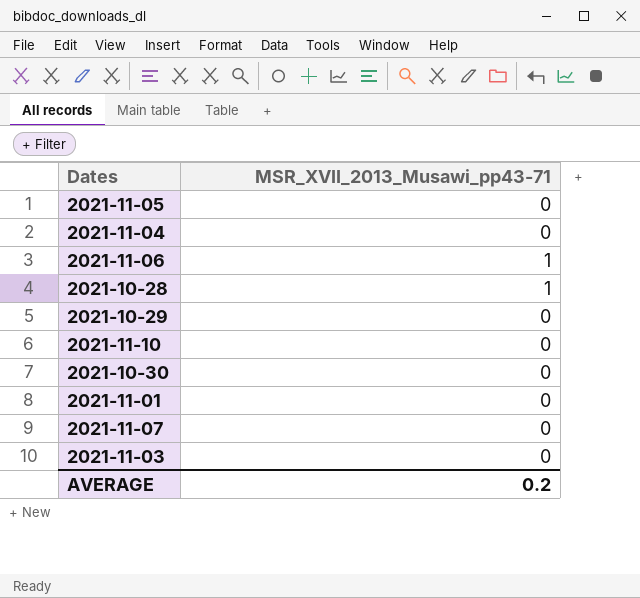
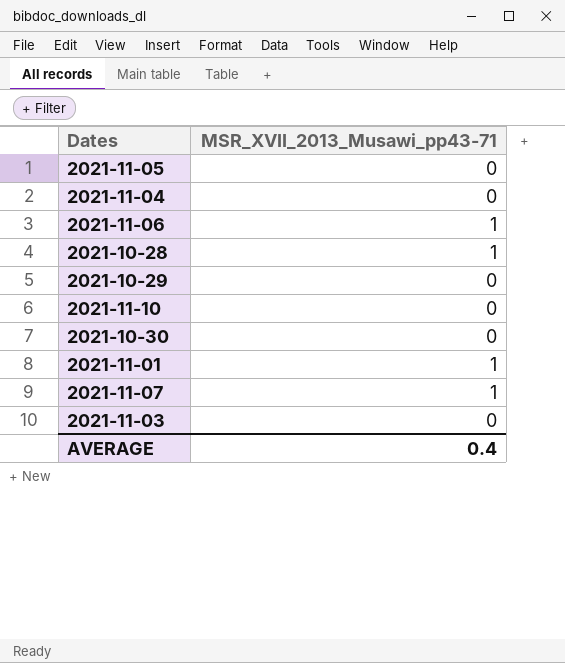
2021-11-01 | MSR_XVII_2013_Musawi_pp43-71: 0 -> 1
2021-11-07 | MSR_XVII_2013_Musawi_pp43-71: 0 -> 1
AVERAGE | MSR_XVII_2013_Musawi_pp43-71: 0.2 -> 0.4

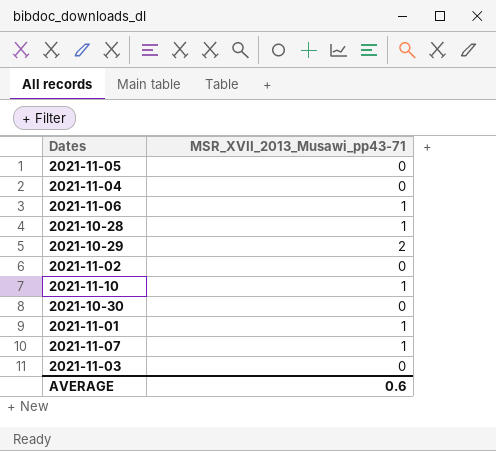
2021-10-29 | MSR_XVII_2013_Musawi_pp43-71: 0 -> 2
row 2021-11-02: none -> 0
2021-11-10 | MSR_XVII_2013_Musawi_pp43-71: 0 -> 1
AVERAGE | MSR_XVII_2013_Musawi_pp43-71: 0.4 -> 0.6

